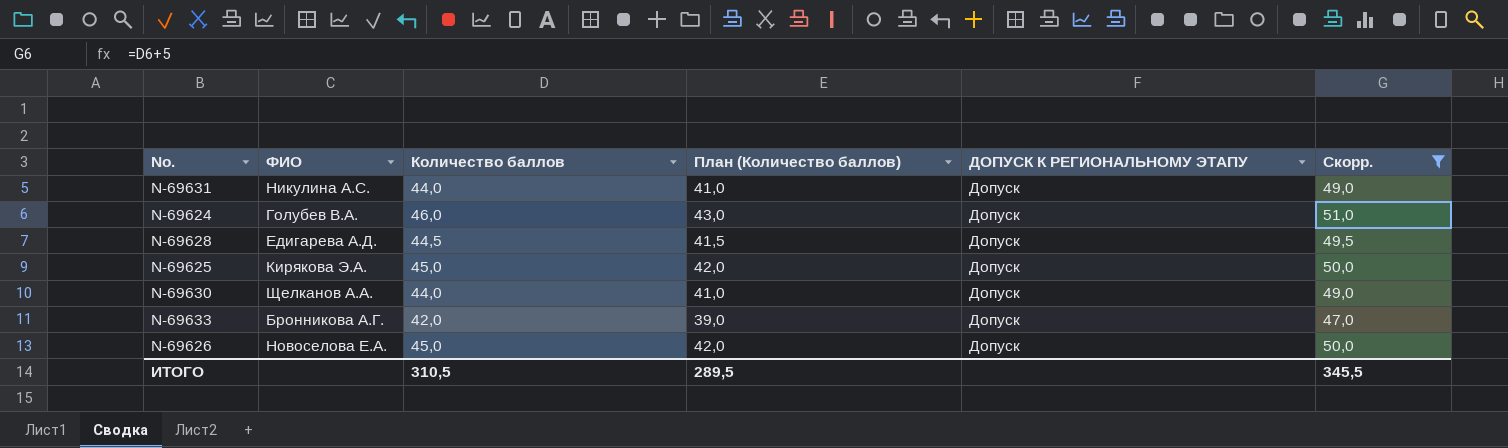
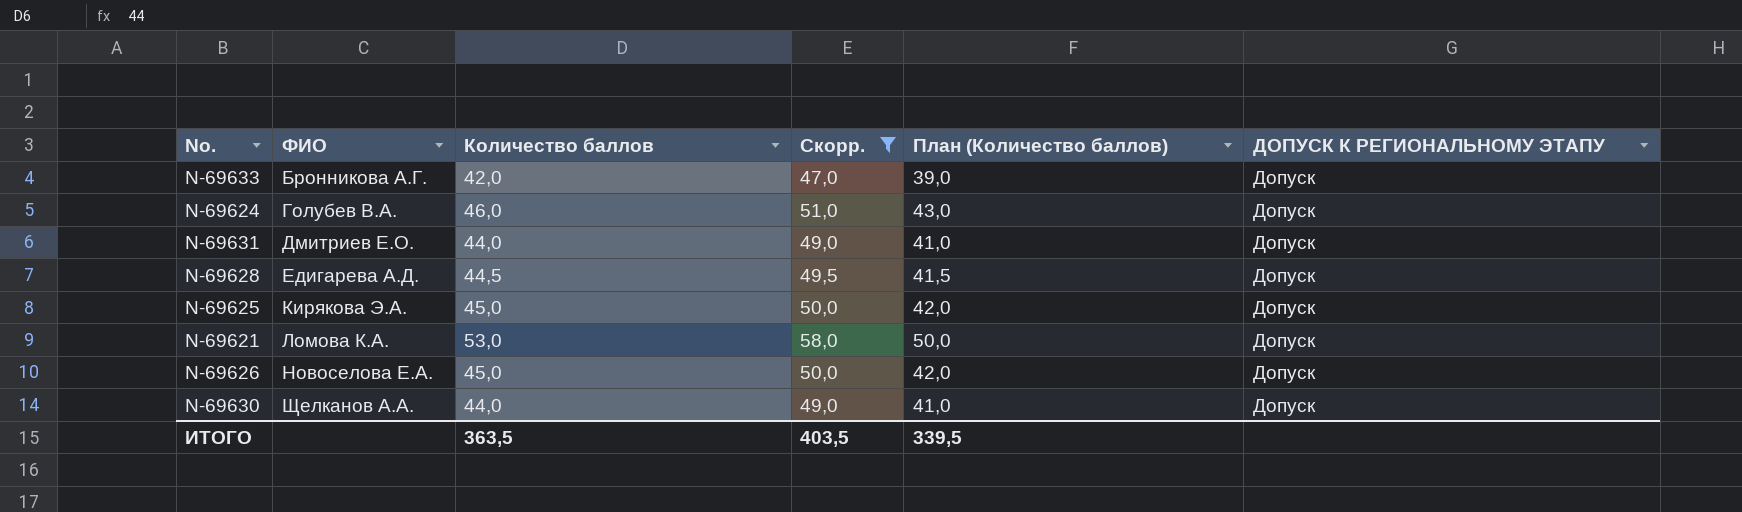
row order: none -> ФИО ascending
column Скорр. | position: 6 -> 4
N-69631 | ФИО: Никулина А.С. -> Дмитриев Е.О.
row N-69621: none -> Ломова К.А. | 53,0 | 58,0 | 50,0 | Допуск
ИТОГО | Количество баллов: 310,5 -> 363,5
ИТОГО | Скорр.: 345,5 -> 403,5
ИТОГО | План (Количество баллов): 289,5 -> 339,5

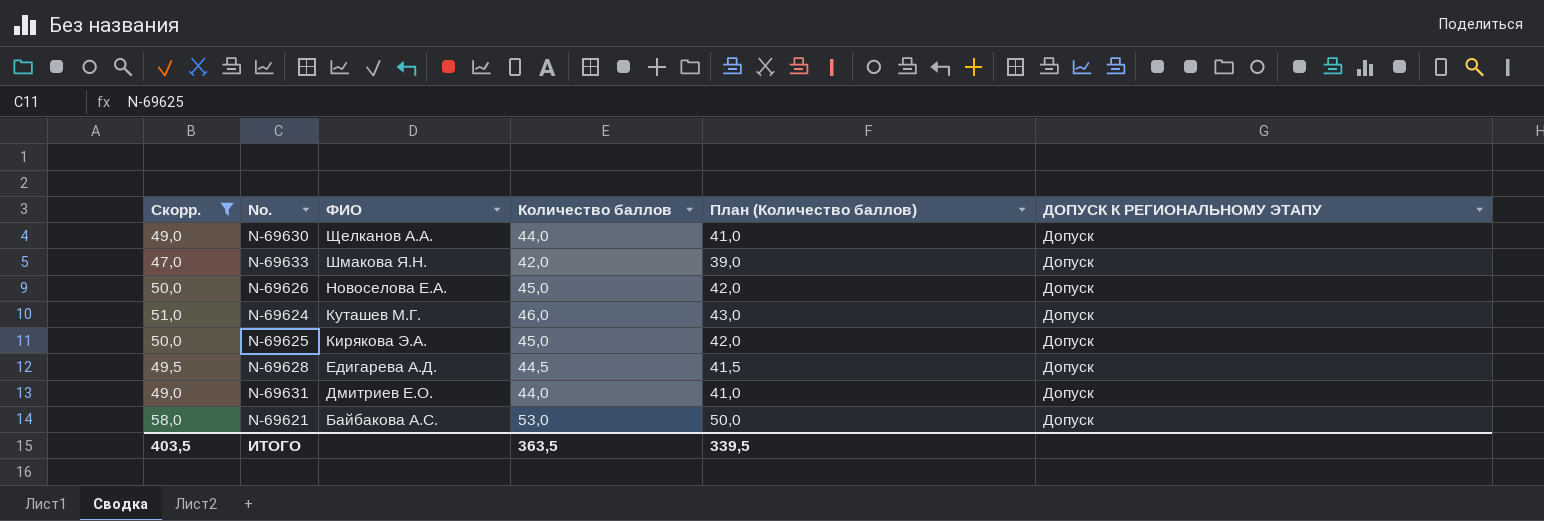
row order: ФИО ascending -> ФИО descending
column Скорр. | position: 4 -> 1
N-69633 | ФИО: Бронникова А.Г. -> Шмакова Я.Н.
N-69624 | ФИО: Голубев В.А. -> Куташев М.Г.
N-69621 | ФИО: Ломова К.А. -> Байбакова А.С.

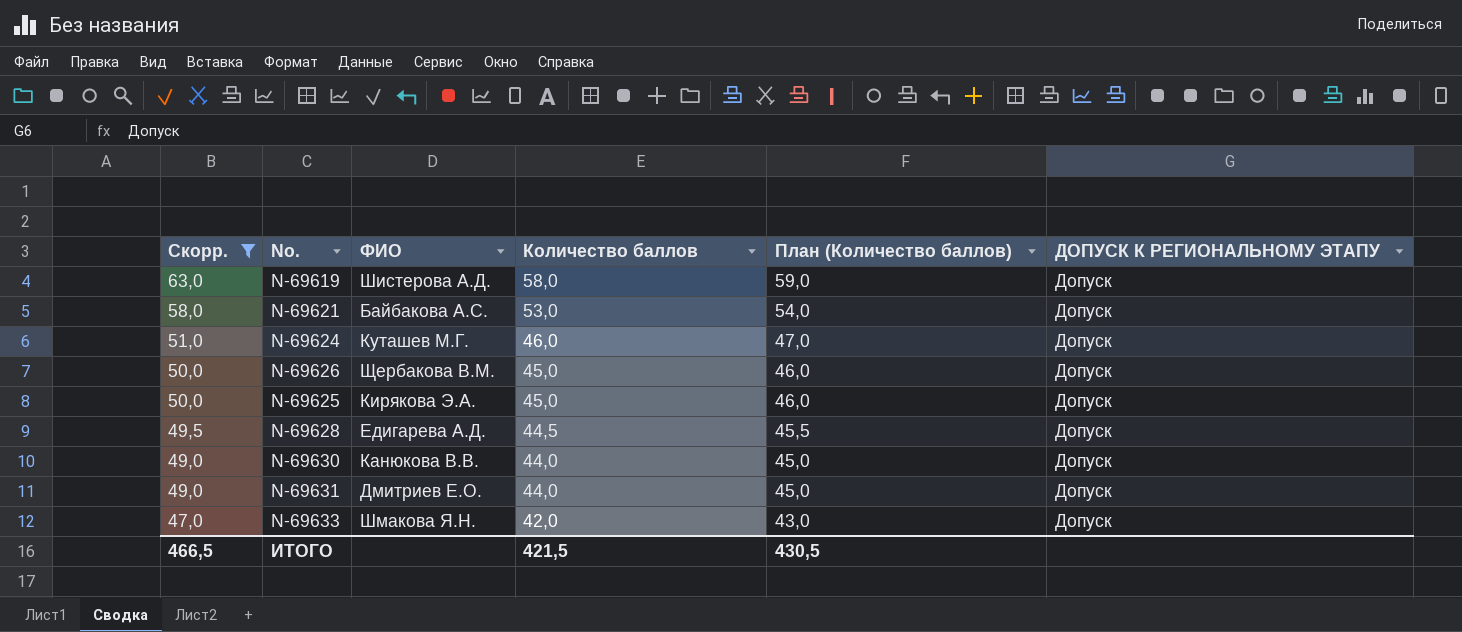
row order: ФИО descending -> Скорр. descending
column План (Количество баллов) | formula: [Количество баллов] - 3 -> [Количество баллов] + 1
row N-69619: none -> 63,0 | Шистерова А.Д. | 58,0 | 59,0 | Допуск
N-69626 | ФИО: Новоселова Е.А. -> Щербакова В.М.
N-69630 | ФИО: Щелканов А.А. -> Канюкова В.В.
ИТОГО | Скорр.: 403,5 -> 466,5
ИТОГО | Количество баллов: 363,5 -> 421,5
ИТОГО | План (Количество баллов): 339,5 -> 430,5

